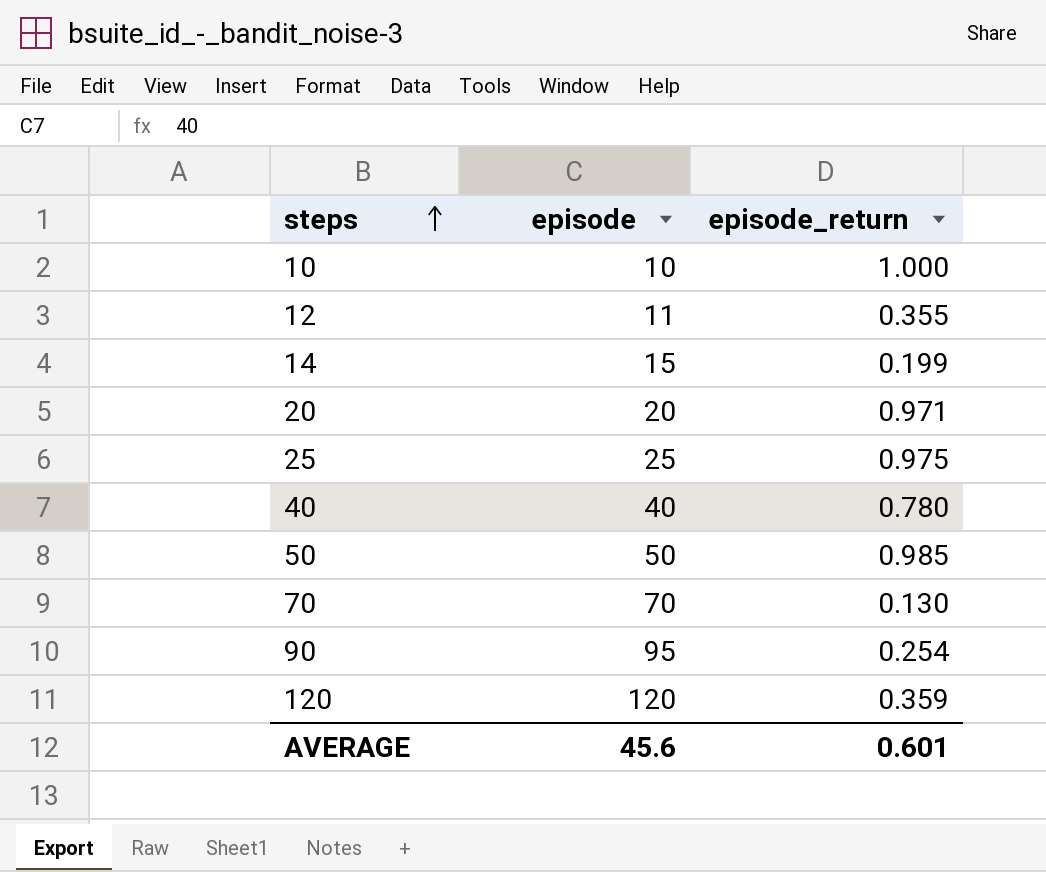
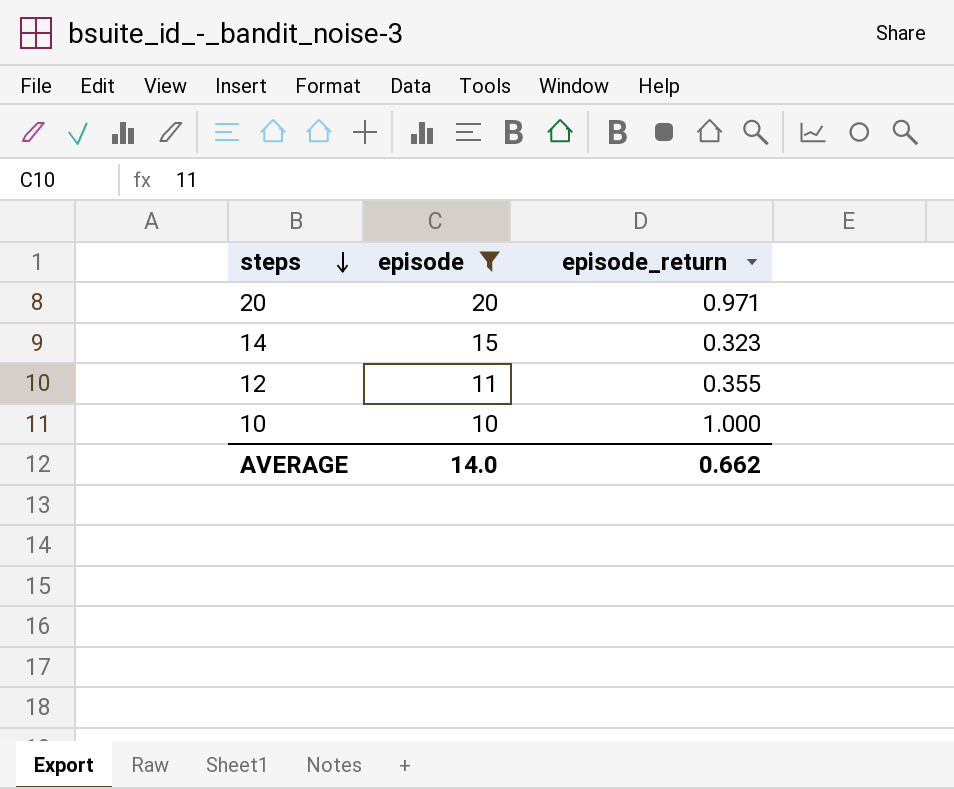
filter: none -> episode <= 20
row order: steps ascending -> steps descending
14 | episode_return: 0.199 -> 0.323
AVERAGE | episode: 45.6 -> 14.0
AVERAGE | episode_return: 0.601 -> 0.662

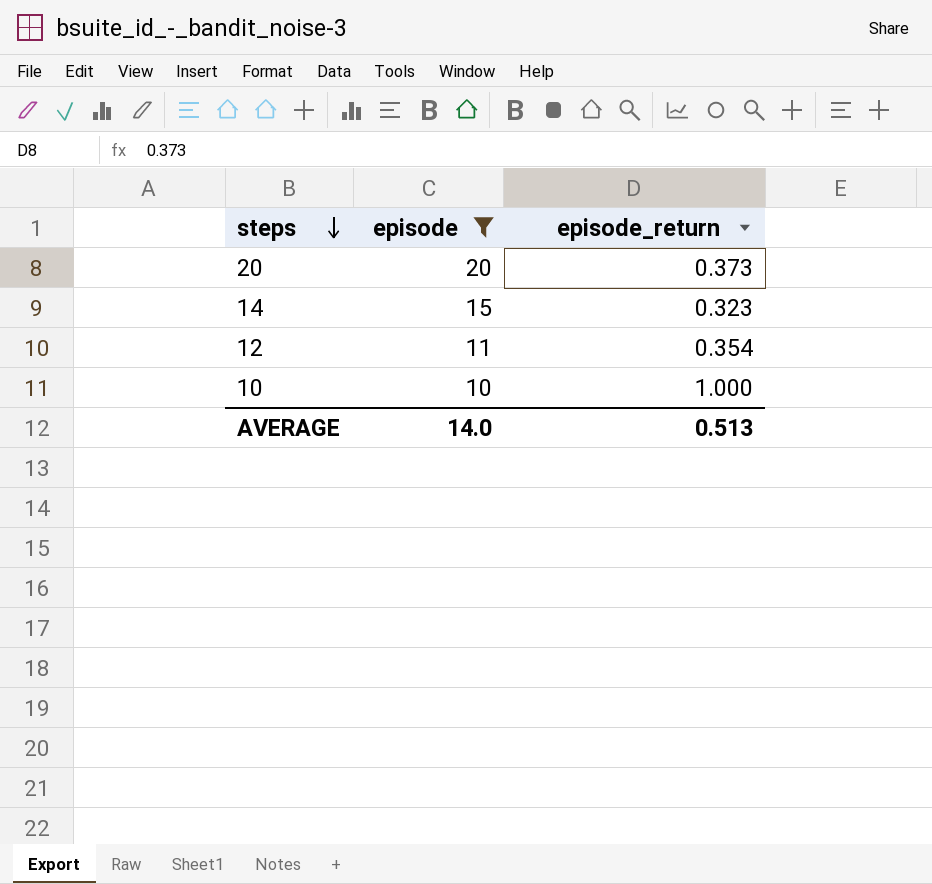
20 | episode_return: 0.971 -> 0.373
12 | episode_return: 0.355 -> 0.354
AVERAGE | episode_return: 0.662 -> 0.513

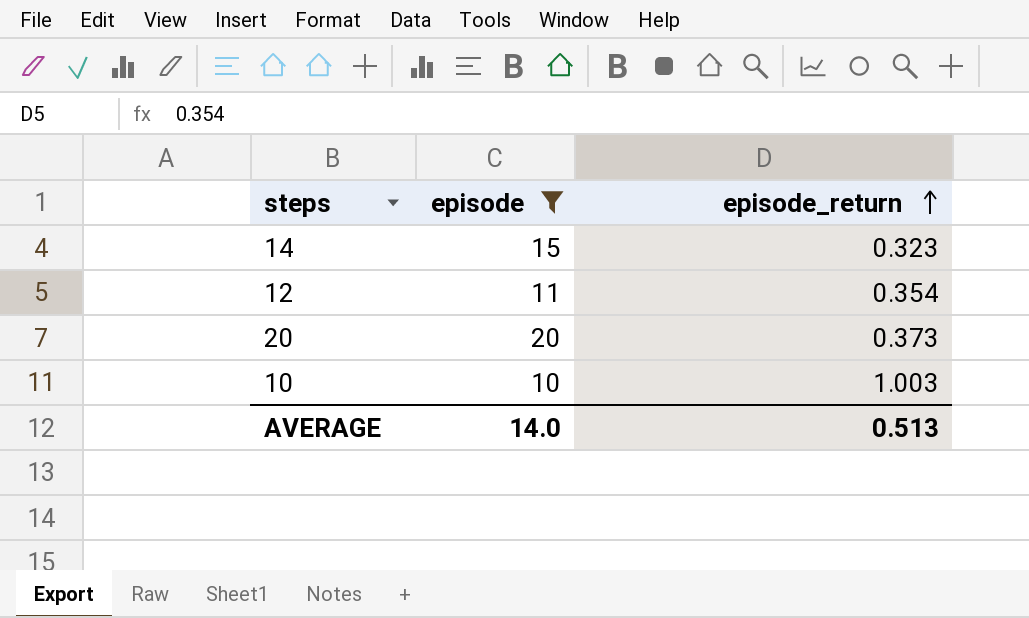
row order: steps descending -> episode_return ascending
10 | episode_return: 1.000 -> 1.003

